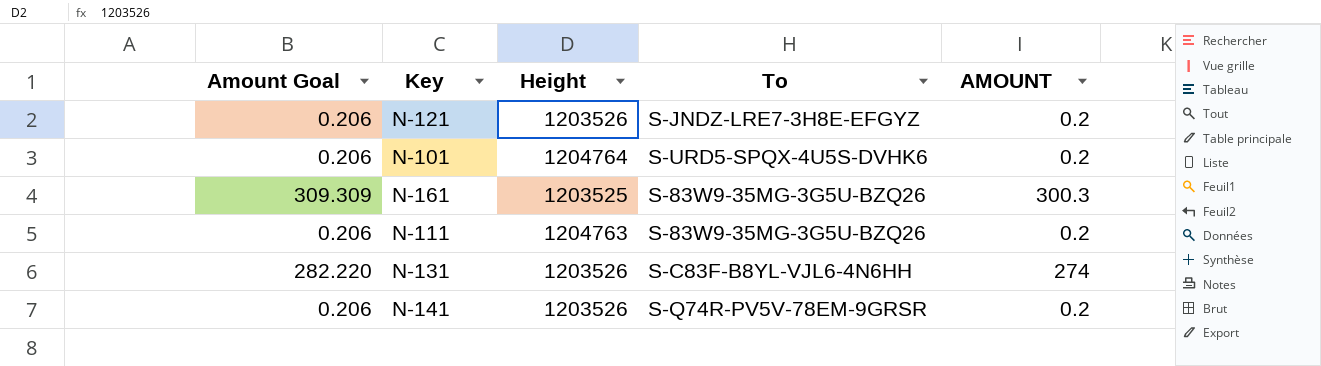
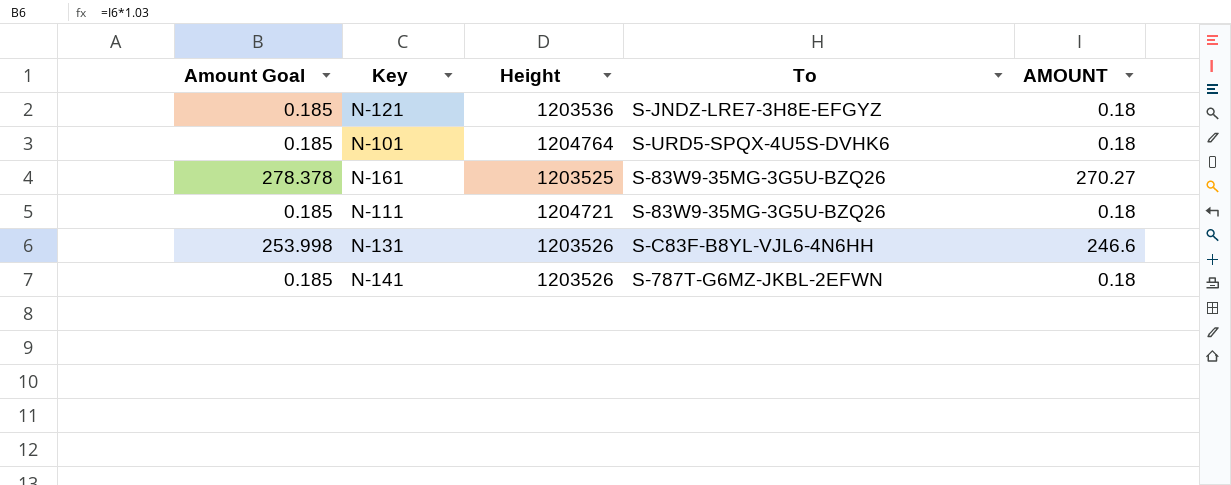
N-121 | Amount Goal: 0.206 -> 0.185
N-121 | Height: 1203526 -> 1203536
N-121 | AMOUNT: 0.2 -> 0.18
N-101 | Amount Goal: 0.206 -> 0.185
N-101 | AMOUNT: 0.2 -> 0.18
N-161 | Amount Goal: 309.309 -> 278.378
N-161 | AMOUNT: 300.3 -> 270.27
N-111 | Amount Goal: 0.206 -> 0.185
N-111 | Height: 1204763 -> 1204721
N-111 | AMOUNT: 0.2 -> 0.18
N-131 | Amount Goal: 282.220 -> 253.998
N-131 | AMOUNT: 274 -> 246.6
N-141 | Amount Goal: 0.206 -> 0.185
N-141 | To: S-Q74R-PV5V-78EM-9GRSR -> S-787T-G6MZ-JKBL-2EFWN
N-141 | AMOUNT: 0.2 -> 0.18

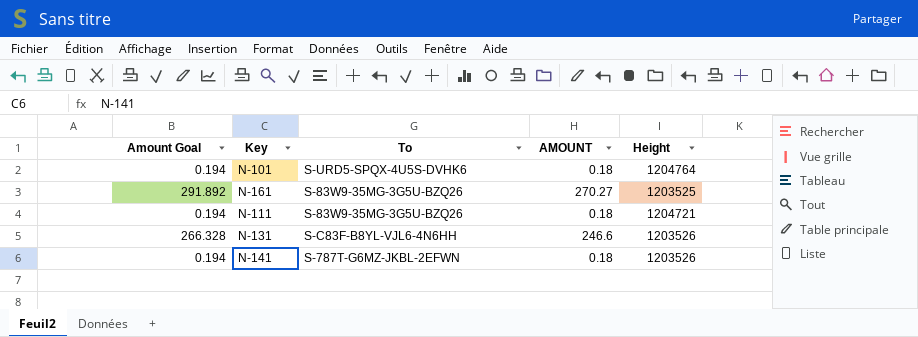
column Amount Goal | formula: [AMOUNT] * 1.03 -> [AMOUNT] * 1.08
column Height | position: 3 -> 5
row N-121: 0.185 | 1203536 | S-JNDZ-LRE7-3H8E-EFGYZ | 0.18 -> none

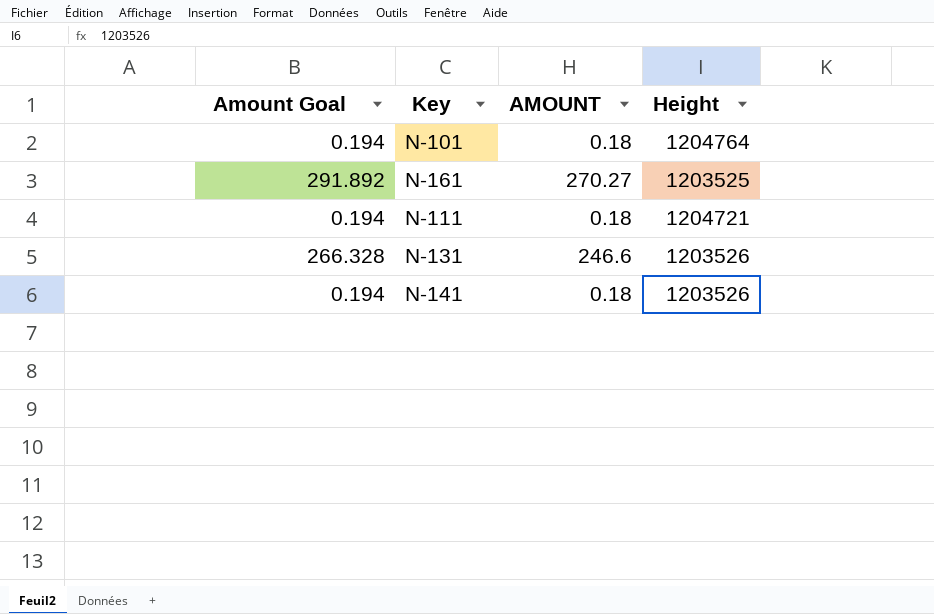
column To | position: 3 -> none

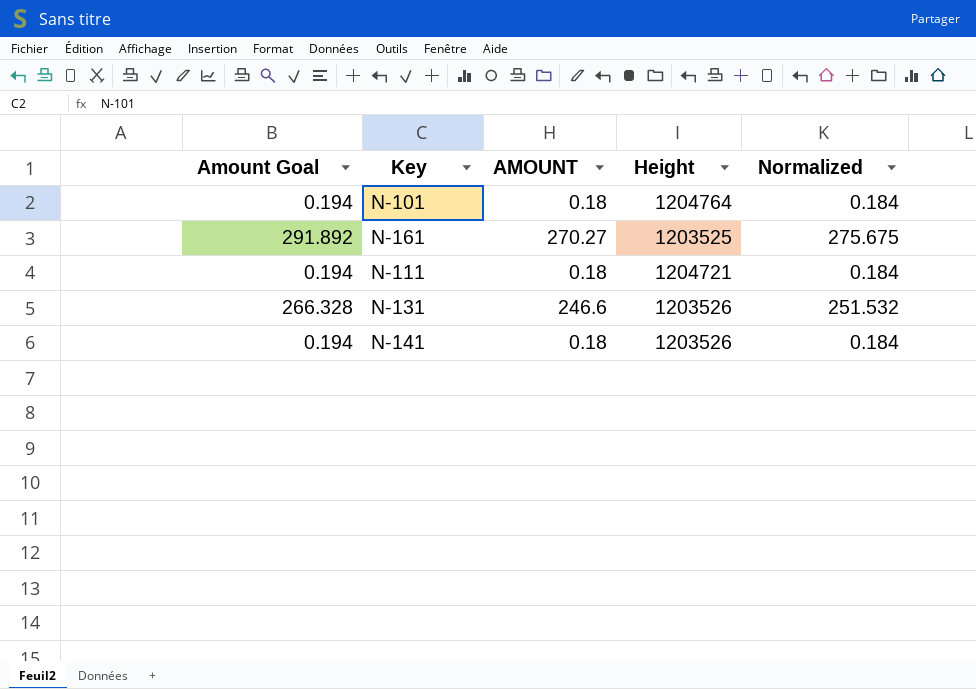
column Normalized | formula: none -> [AMOUNT] * 1.02

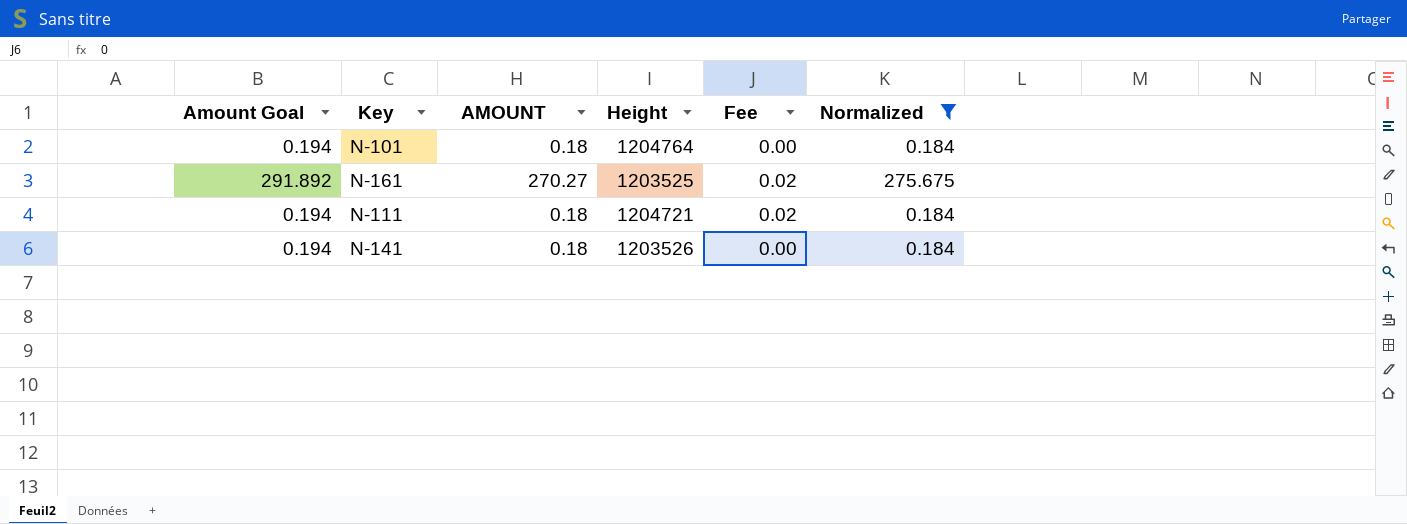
filter: none -> Normalized != 251.532
column Fee | position: none -> 5

